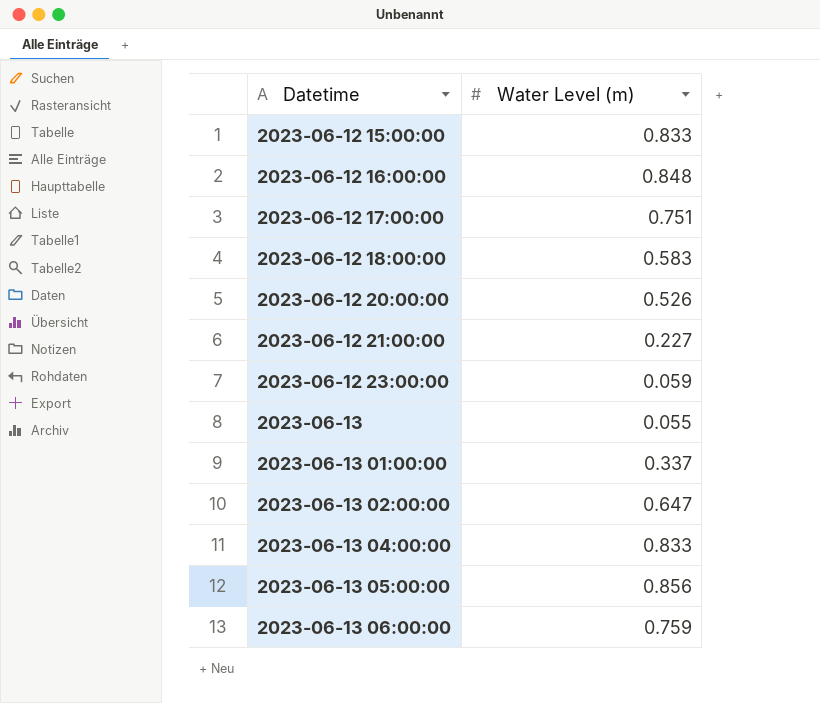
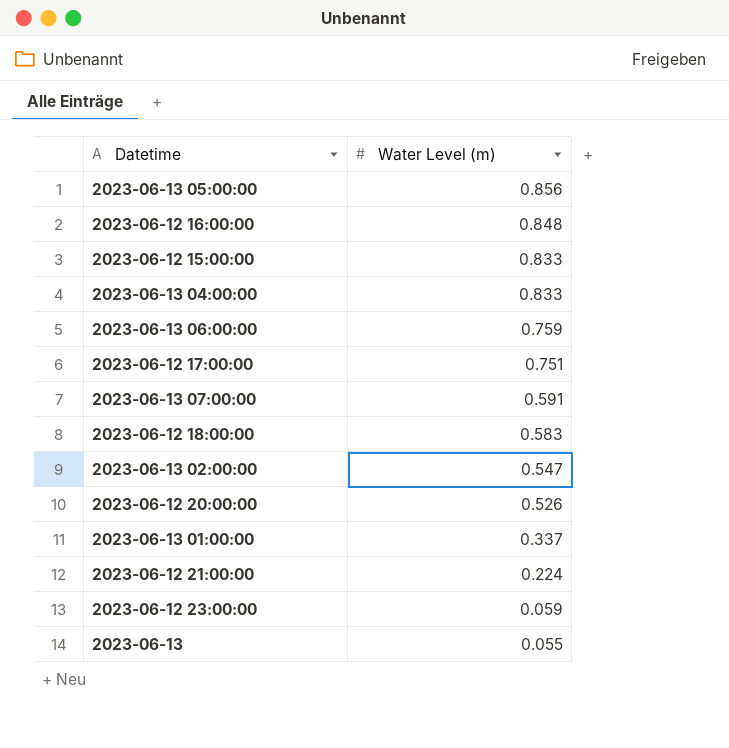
row order: Datetime ascending -> Water Level (m) descending
row 2023-06-13 07:00:00: none -> 0.591
2023-06-13 02:00:00 | Water Level (m): 0.647 -> 0.547
2023-06-12 21:00:00 | Water Level (m): 0.227 -> 0.224

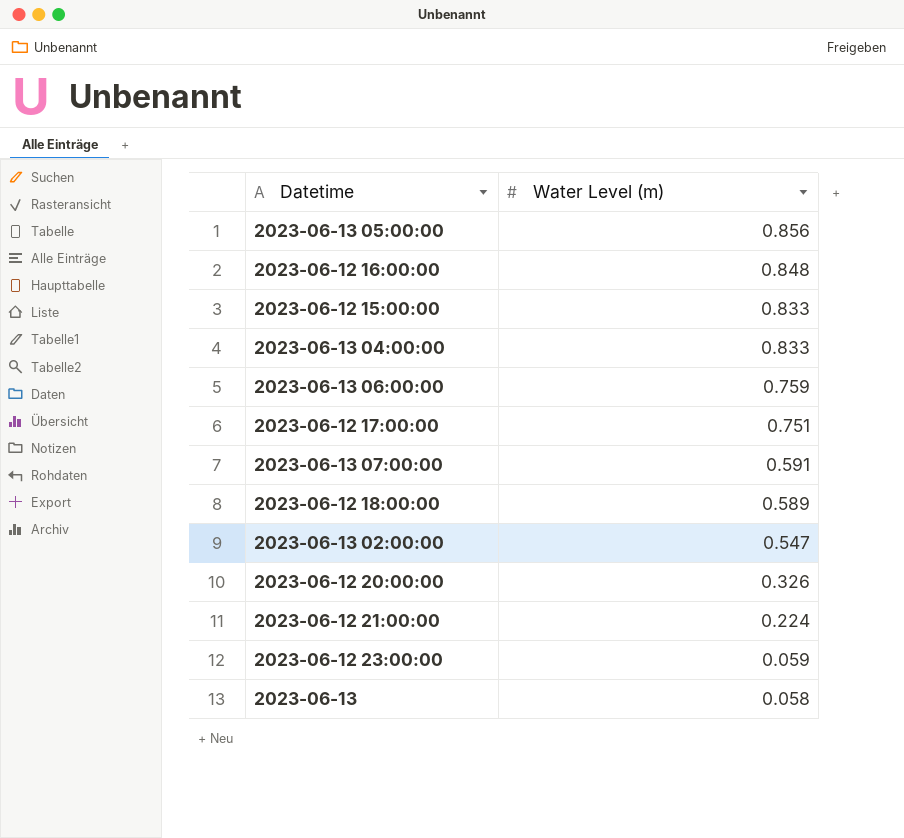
row 2023-06-13 01:00:00: 0.337 -> none
2023-06-12 18:00:00 | Water Level (m): 0.583 -> 0.589
2023-06-12 20:00:00 | Water Level (m): 0.526 -> 0.326
2023-06-13 | Water Level (m): 0.055 -> 0.058

